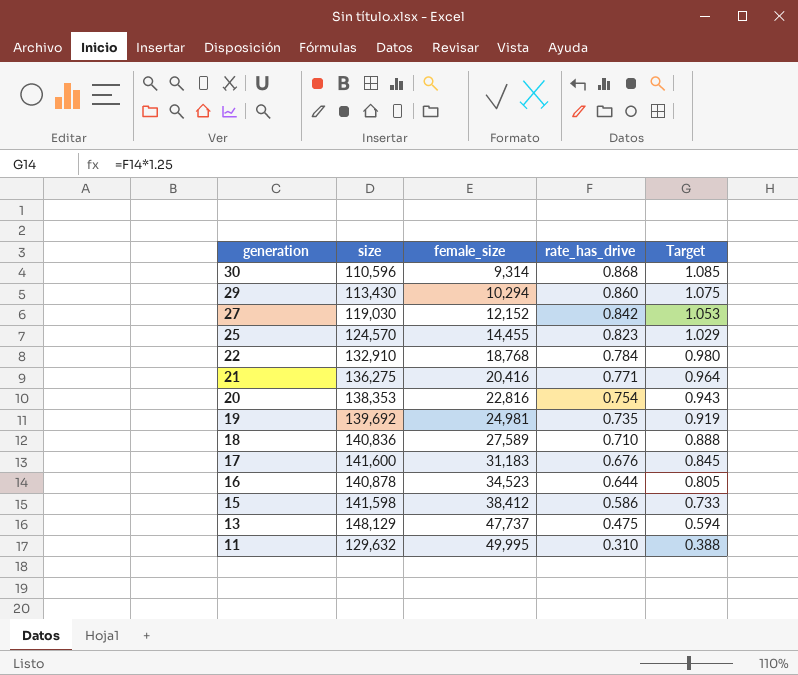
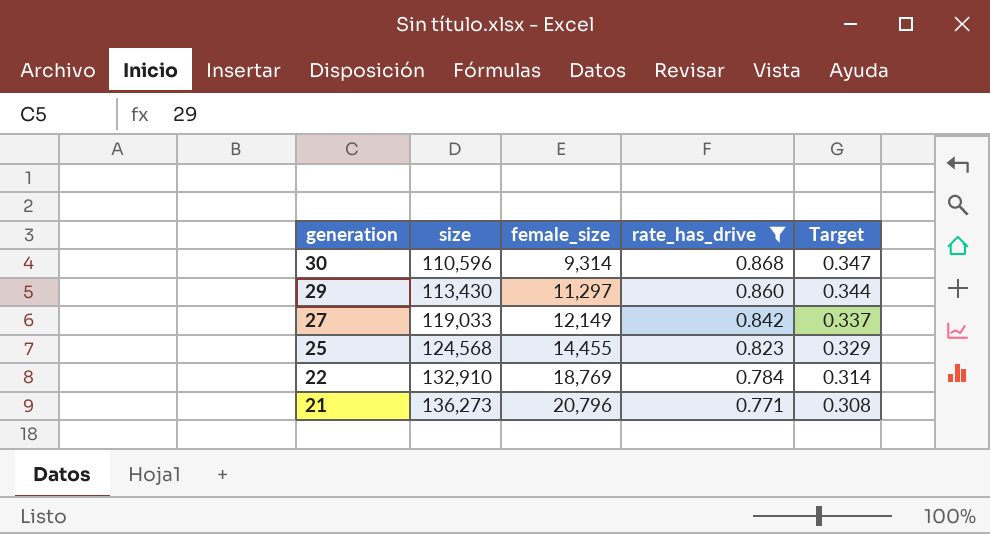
filter: none -> rate_has_drive >= 0.771
column Target | formula: [rate_has_drive] * 1.25 -> [rate_has_drive] * 0.4
29 | female_size: 10,294 -> 11,297
27 | size: 119,030 -> 119,033
27 | female_size: 12,152 -> 12,149
25 | size: 124,570 -> 124,568
22 | female_size: 18,768 -> 18,769
21 | size: 136,275 -> 136,273
21 | female_size: 20,416 -> 20,796

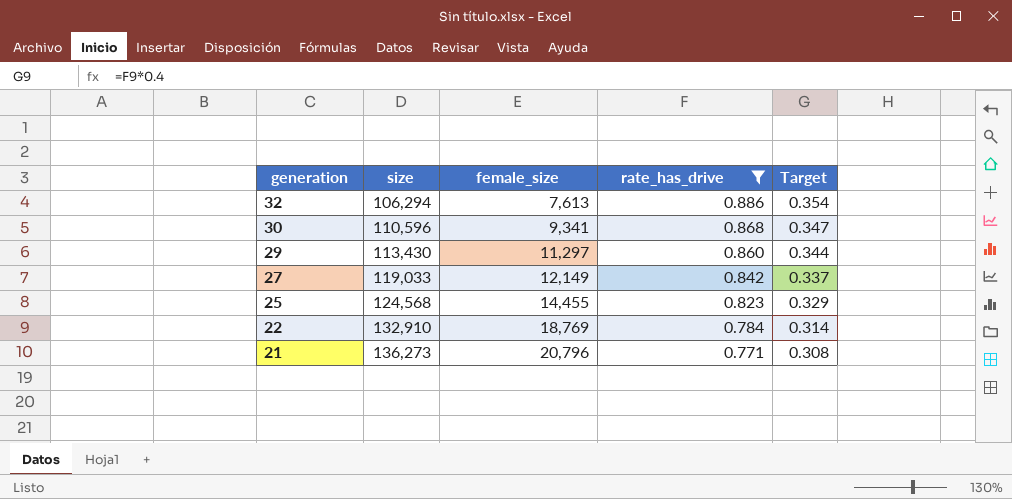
row 32: none -> 106,294 | 7,613 | 0.886 | 0.354
30 | female_size: 9,314 -> 9,341

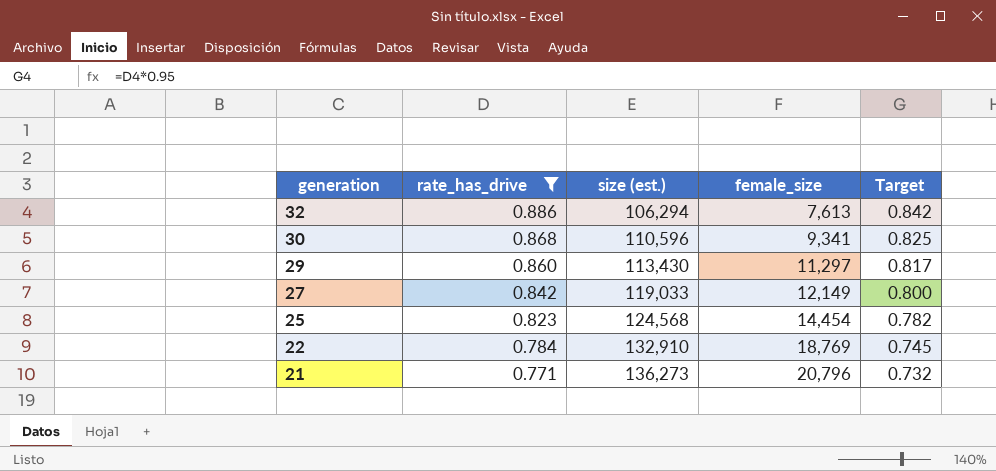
column rate_has_drive | position: 4 -> 2
column name: size -> size (est.)
column Target | formula: [rate_has_drive] * 0.4 -> [rate_has_drive] * 0.95
25 | female_size: 14,455 -> 14,454

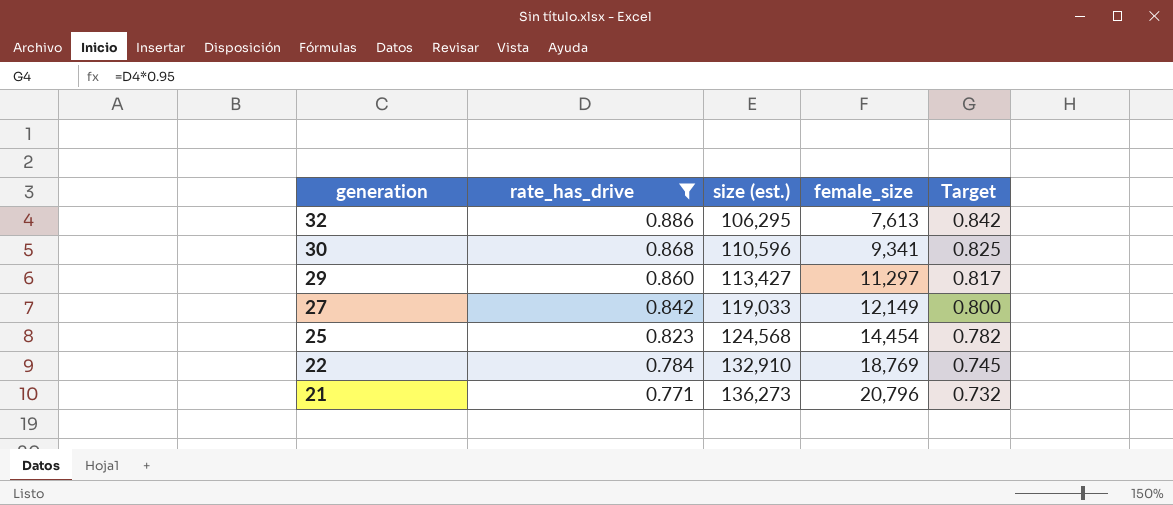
32 | size (est.): 106,294 -> 106,295
29 | size (est.): 113,430 -> 113,427

